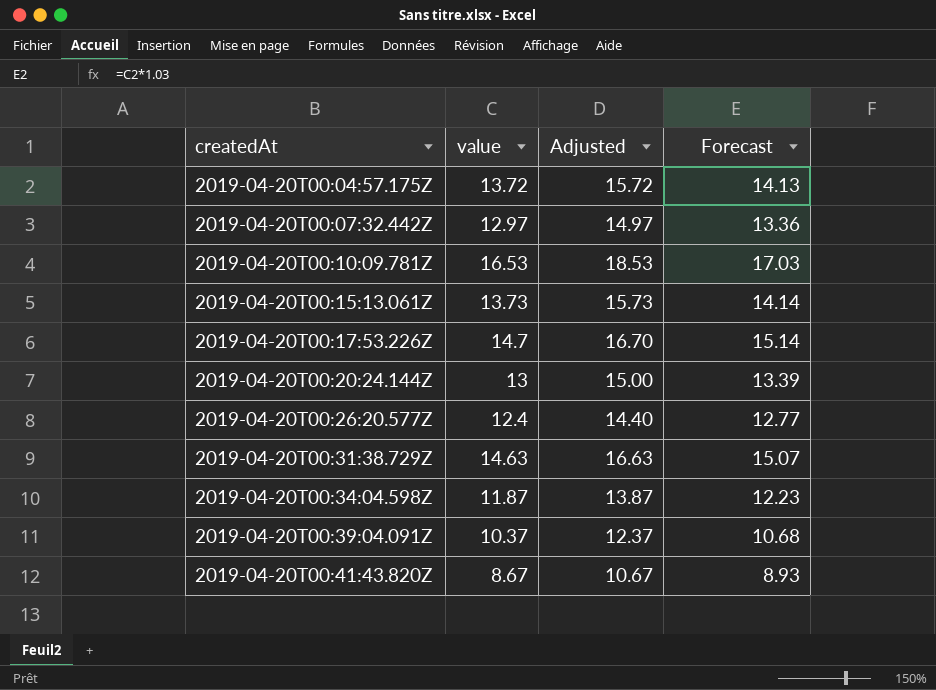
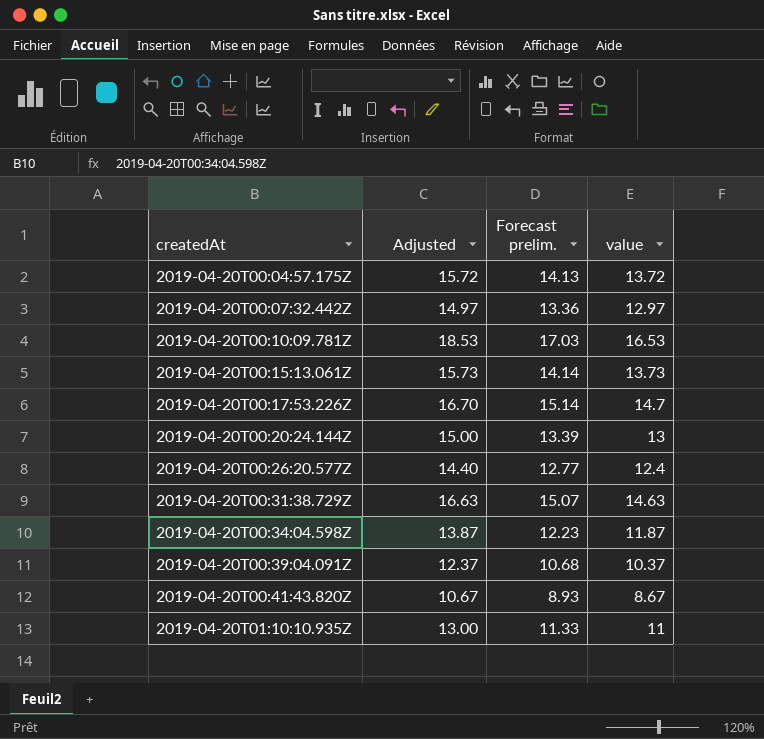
column name: Forecast -> Forecast prelim.
column value | position: 2 -> 4
row 2019-04-20T01:10:10.935Z: none -> 13.00 | 11.33 | 11

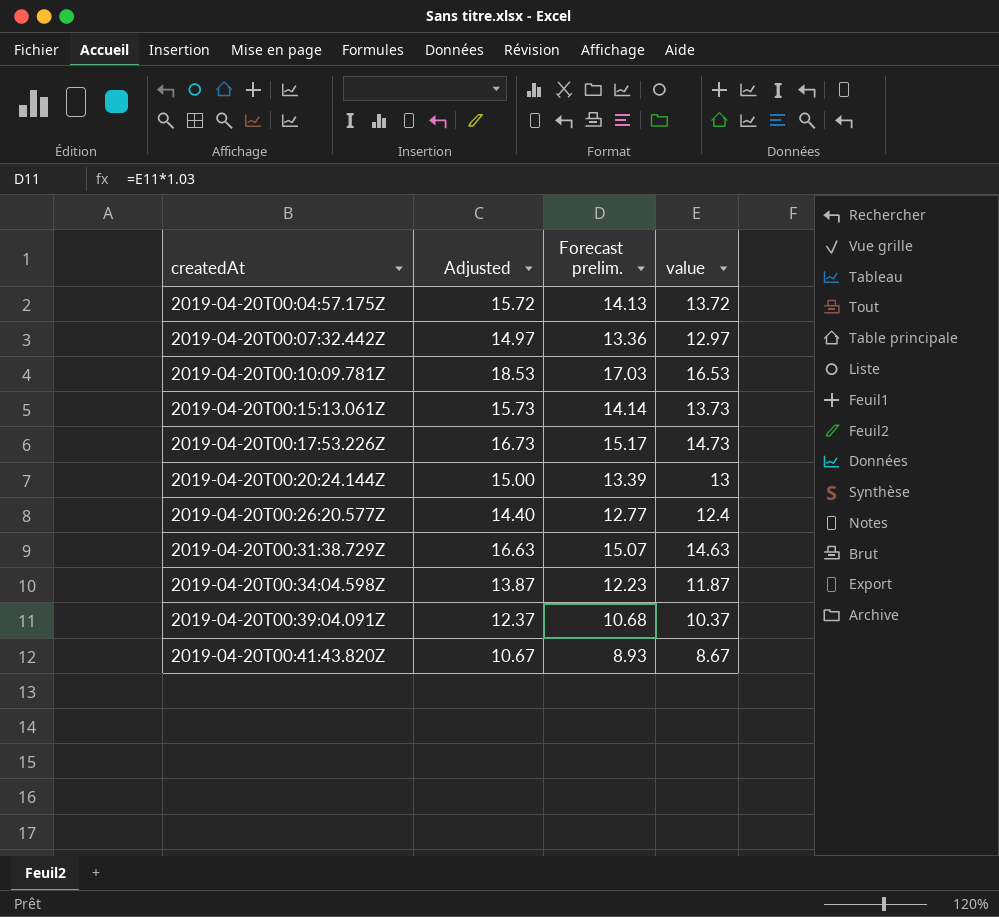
row 2019-04-20T01:10:10.935Z: 13.00 | 11.33 | 11 -> none
2019-04-20T00:17:53.226Z | Adjusted: 16.70 -> 16.73
2019-04-20T00:17:53.226Z | Forecast prelim.: 15.14 -> 15.17
2019-04-20T00:17:53.226Z | value: 14.7 -> 14.73

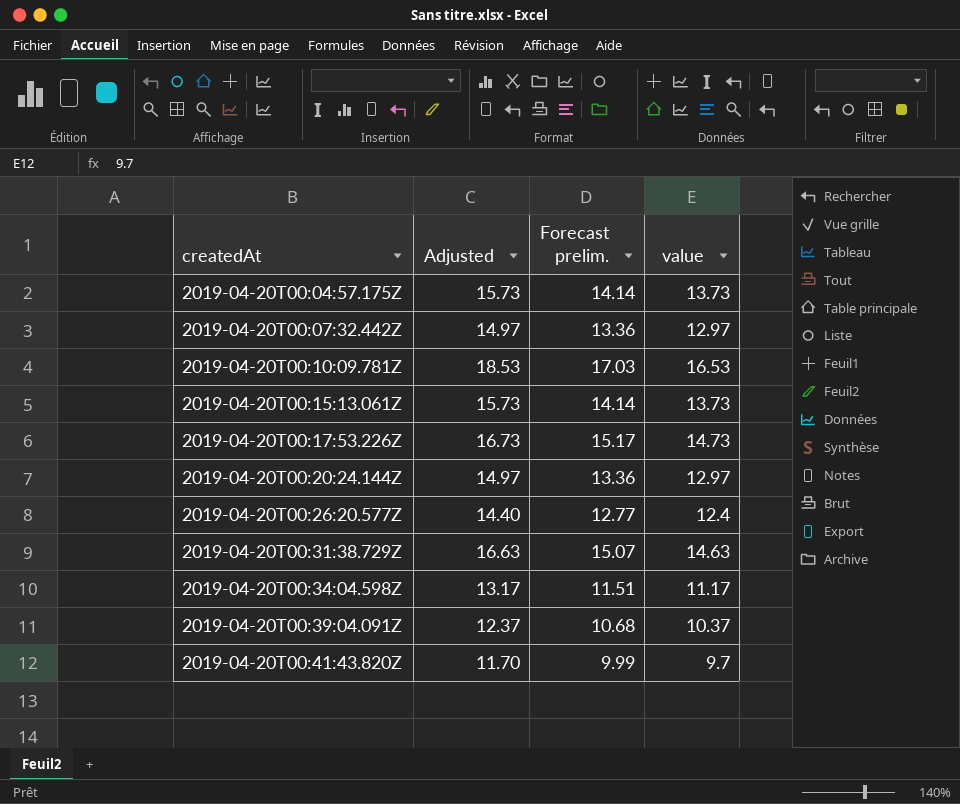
2019-04-20T00:04:57.175Z | Adjusted: 15.72 -> 15.73
2019-04-20T00:04:57.175Z | Forecast prelim.: 14.13 -> 14.14
2019-04-20T00:04:57.175Z | value: 13.72 -> 13.73
2019-04-20T00:20:24.144Z | Adjusted: 15.00 -> 14.97
2019-04-20T00:20:24.144Z | Forecast prelim.: 13.39 -> 13.36
2019-04-20T00:20:24.144Z | value: 13 -> 12.97
2019-04-20T00:34:04.598Z | Adjusted: 13.87 -> 13.17
2019-04-20T00:34:04.598Z | Forecast prelim.: 12.23 -> 11.51
2019-04-20T00:34:04.598Z | value: 11.87 -> 11.17
2019-04-20T00:41:43.820Z | Adjusted: 10.67 -> 11.70
2019-04-20T00:41:43.820Z | Forecast prelim.: 8.93 -> 9.99
2019-04-20T00:41:43.820Z | value: 8.67 -> 9.7

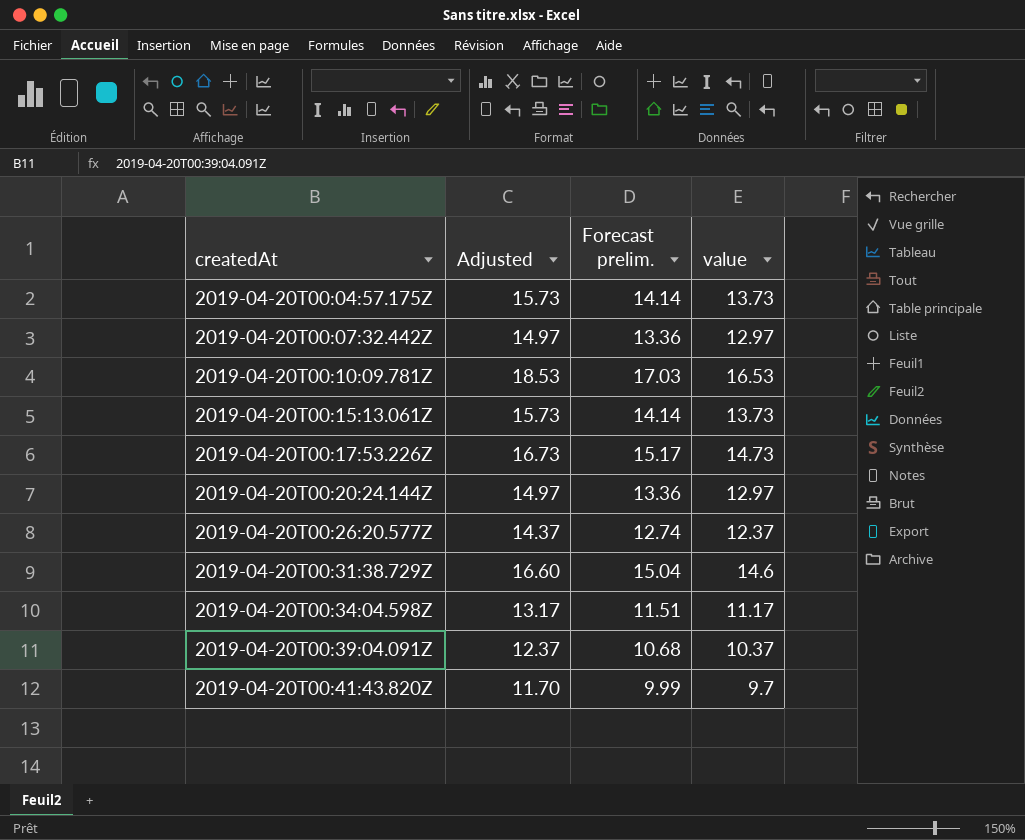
2019-04-20T00:26:20.577Z | Adjusted: 14.40 -> 14.37
2019-04-20T00:26:20.577Z | Forecast prelim.: 12.77 -> 12.74
2019-04-20T00:26:20.577Z | value: 12.4 -> 12.37
2019-04-20T00:31:38.729Z | Adjusted: 16.63 -> 16.60
2019-04-20T00:31:38.729Z | Forecast prelim.: 15.07 -> 15.04
2019-04-20T00:31:38.729Z | value: 14.63 -> 14.6

